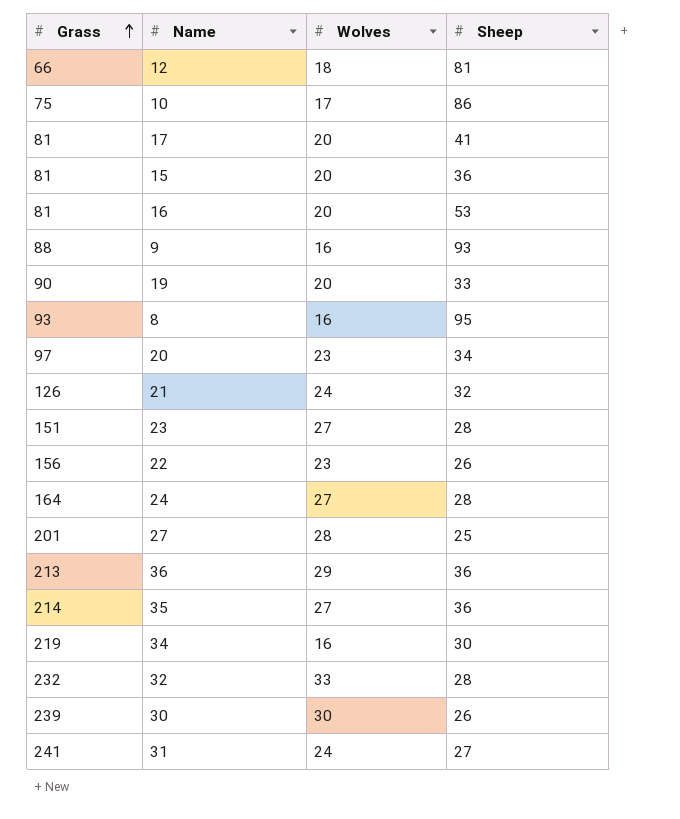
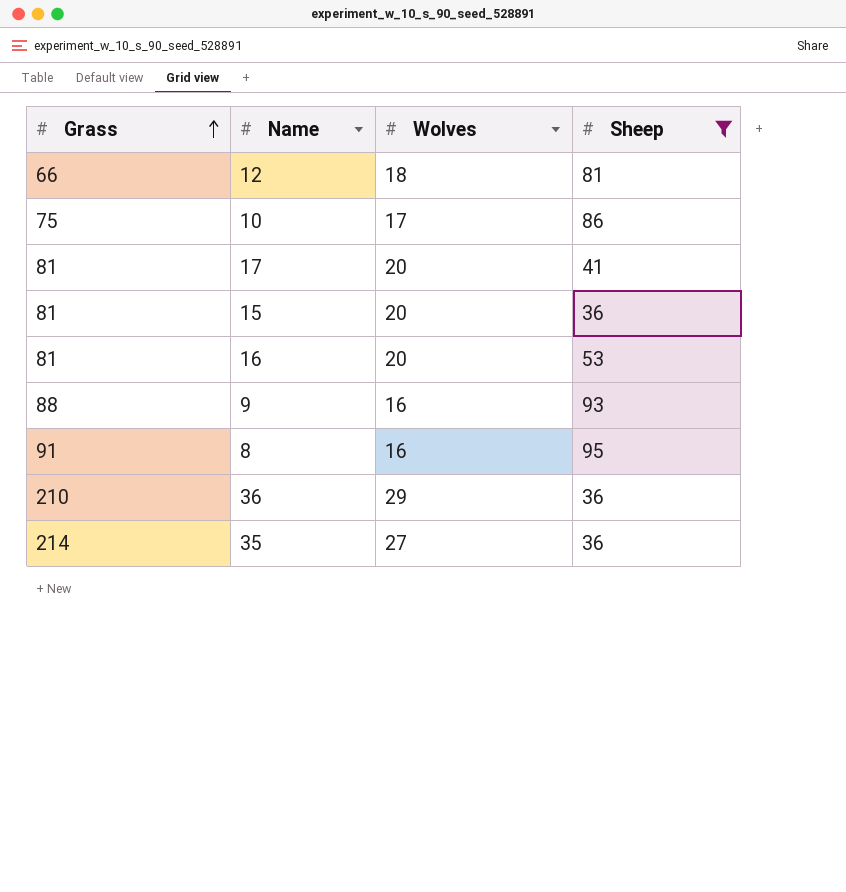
filter: none -> Sheep >= 36
8 | Grass: 93 -> 91
36 | Grass: 213 -> 210

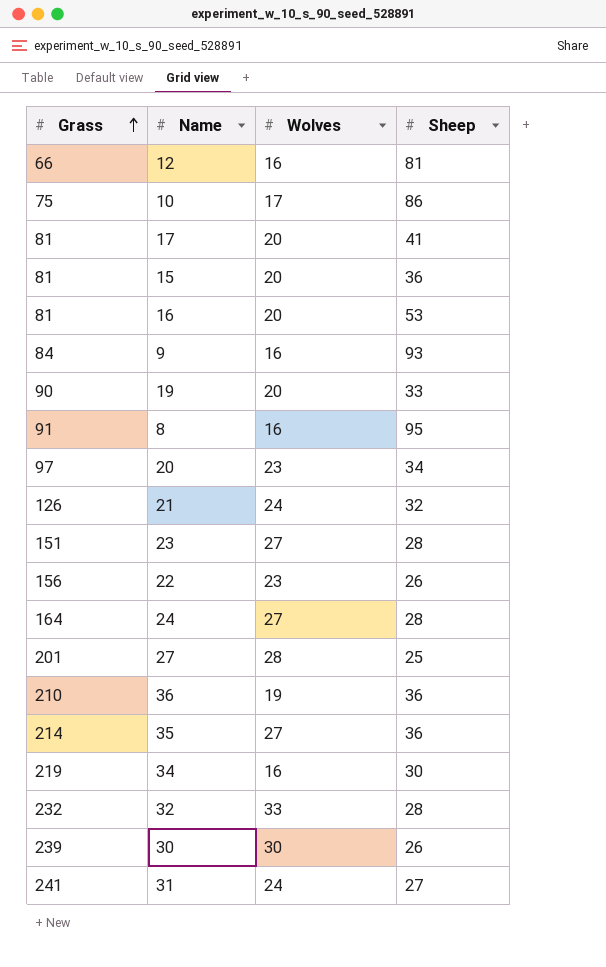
filter: Sheep >= 36 -> none
12 | Wolves: 18 -> 16
9 | Grass: 88 -> 84
36 | Wolves: 29 -> 19

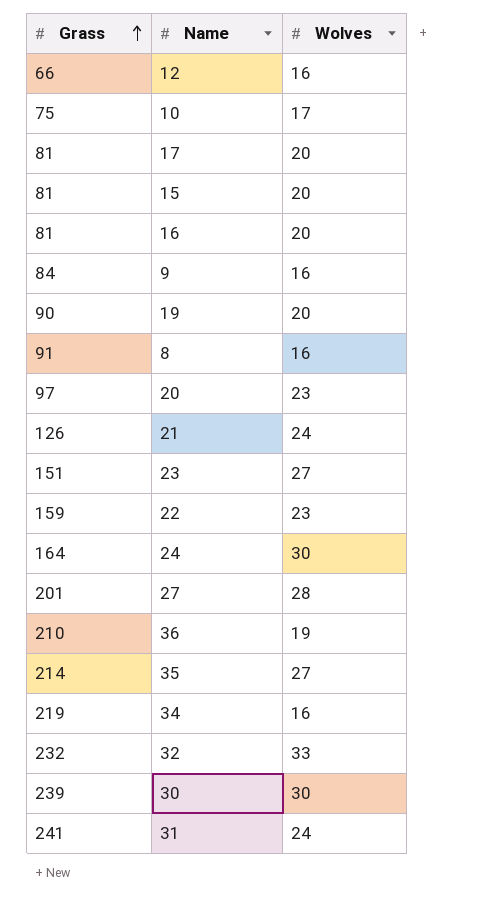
column Sheep | position: 4 -> none
22 | Grass: 156 -> 159
24 | Wolves: 27 -> 30

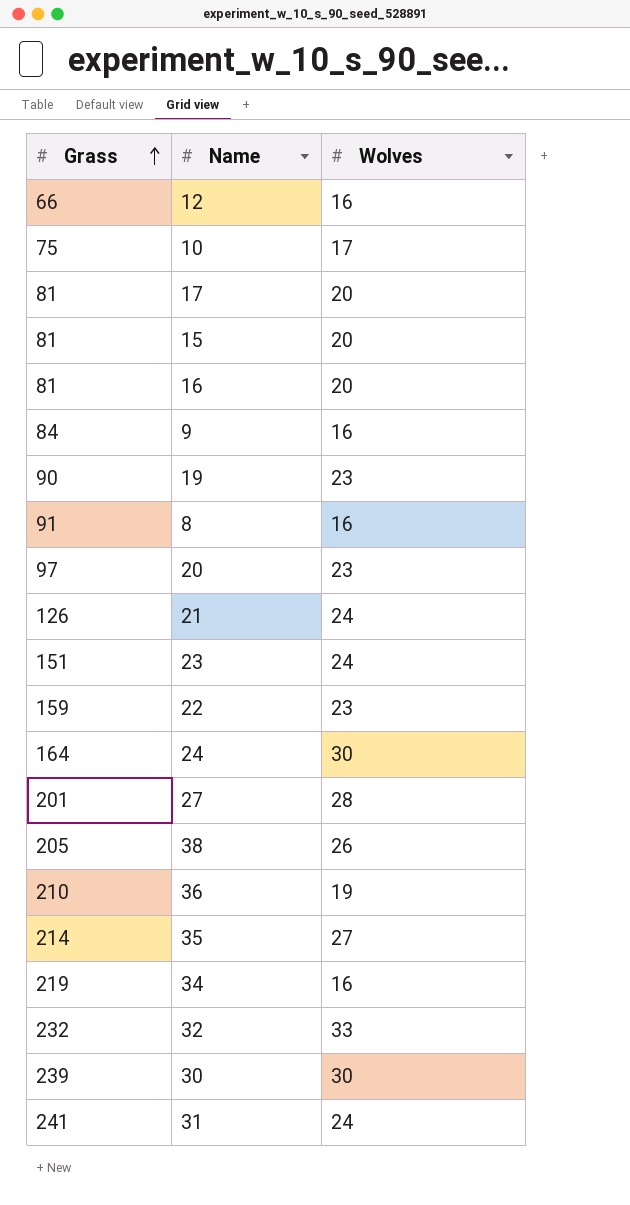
19 | Wolves: 20 -> 23
23 | Wolves: 27 -> 24
row 38: none -> 205 | 26

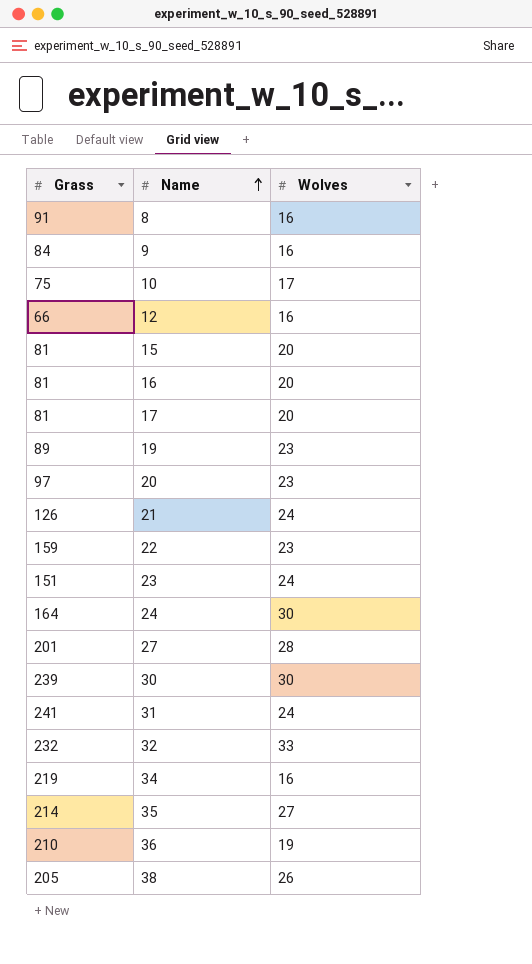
row order: Grass ascending -> Name ascending
19 | Grass: 90 -> 89

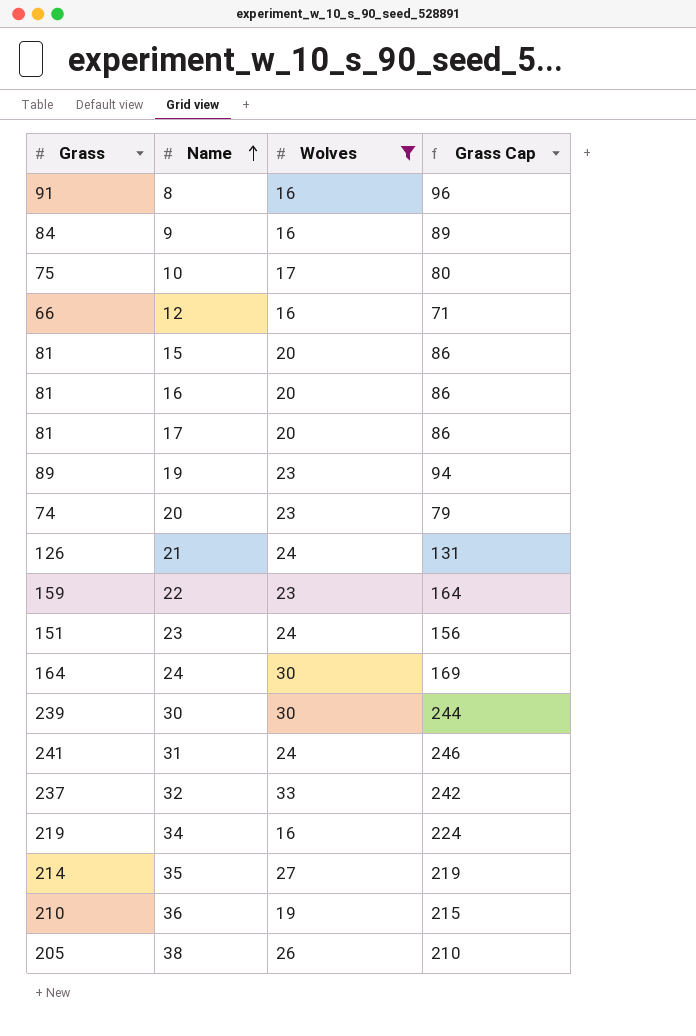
filter: none -> Wolves != 28
column Grass Cap | formula: none -> [Grass] + 5
20 | Grass: 97 -> 74
32 | Grass: 232 -> 237

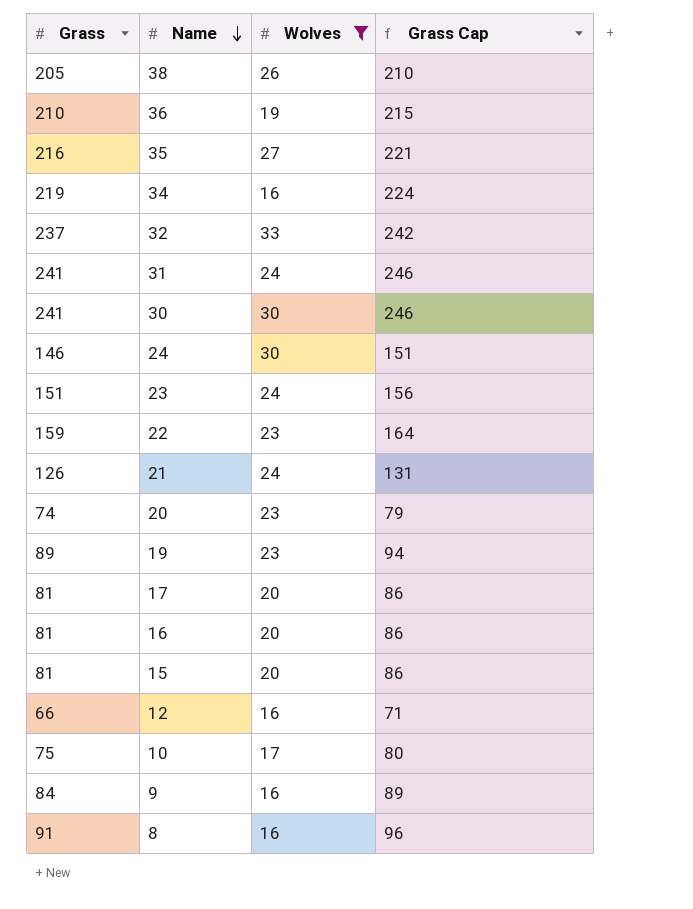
row order: Name ascending -> Name descending
35 | Grass: 214 -> 216
35 | Grass Cap: 219 -> 221
30 | Grass: 239 -> 241
30 | Grass Cap: 244 -> 246
24 | Grass: 164 -> 146
24 | Grass Cap: 169 -> 151

